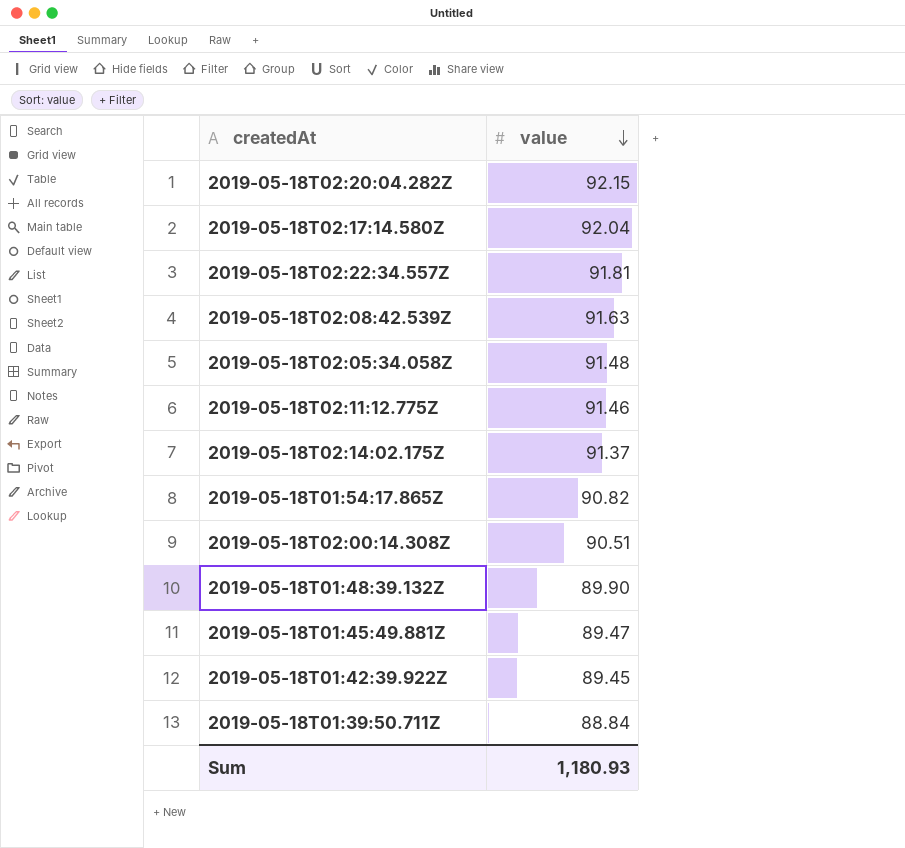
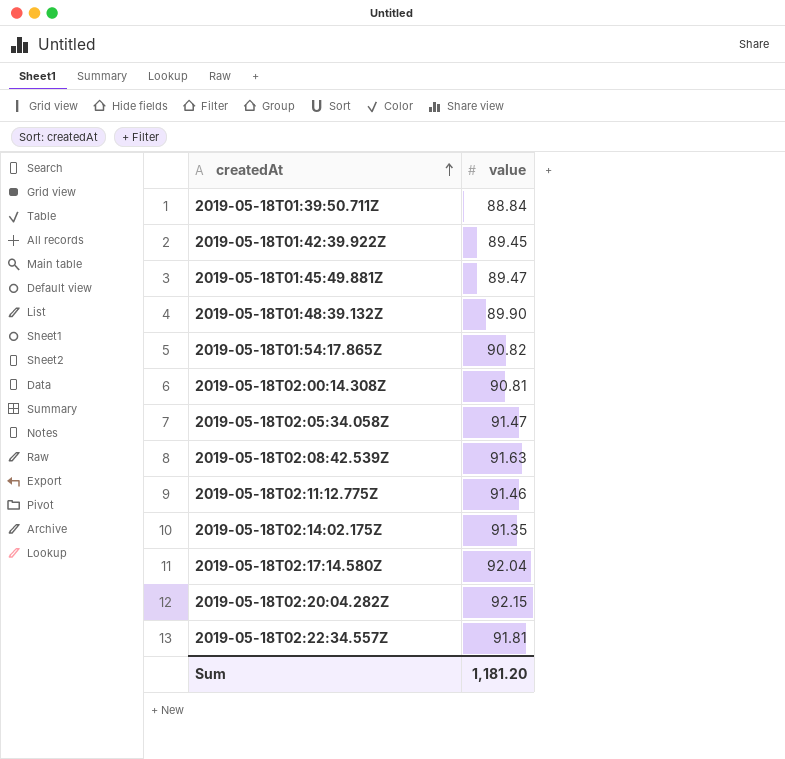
row order: value descending -> createdAt ascending
2019-05-18T02:00:14.308Z | value: 90.51 -> 90.81
2019-05-18T02:05:34.058Z | value: 91.48 -> 91.47
2019-05-18T02:14:02.175Z | value: 91.37 -> 91.35
Sum | value: 1,180.93 -> 1,181.20

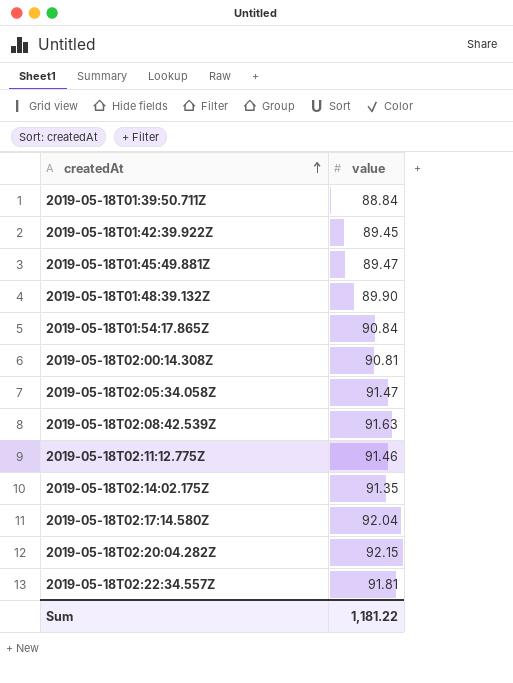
2019-05-18T01:54:17.865Z | value: 90.82 -> 90.84
Sum | value: 1,181.20 -> 1,181.22

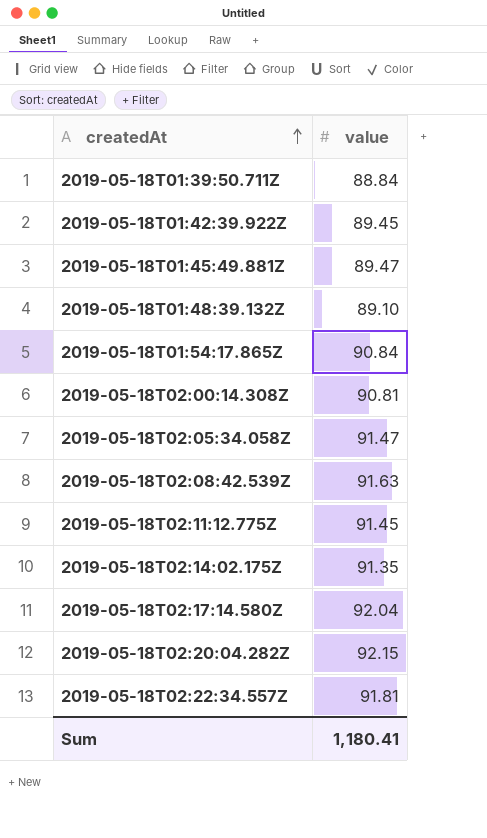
2019-05-18T01:48:39.132Z | value: 89.90 -> 89.10
2019-05-18T02:11:12.775Z | value: 91.46 -> 91.45
Sum | value: 1,181.22 -> 1,180.41

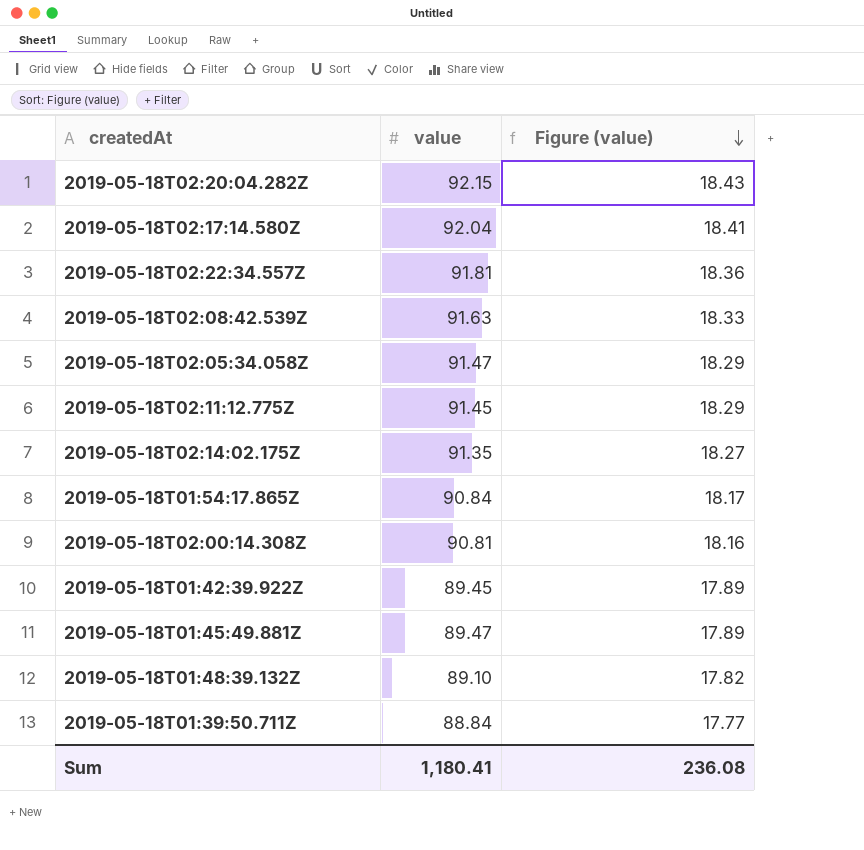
row order: createdAt ascending -> Figure (value) descending
column Figure (value) | formula: none -> [value] * 0.2

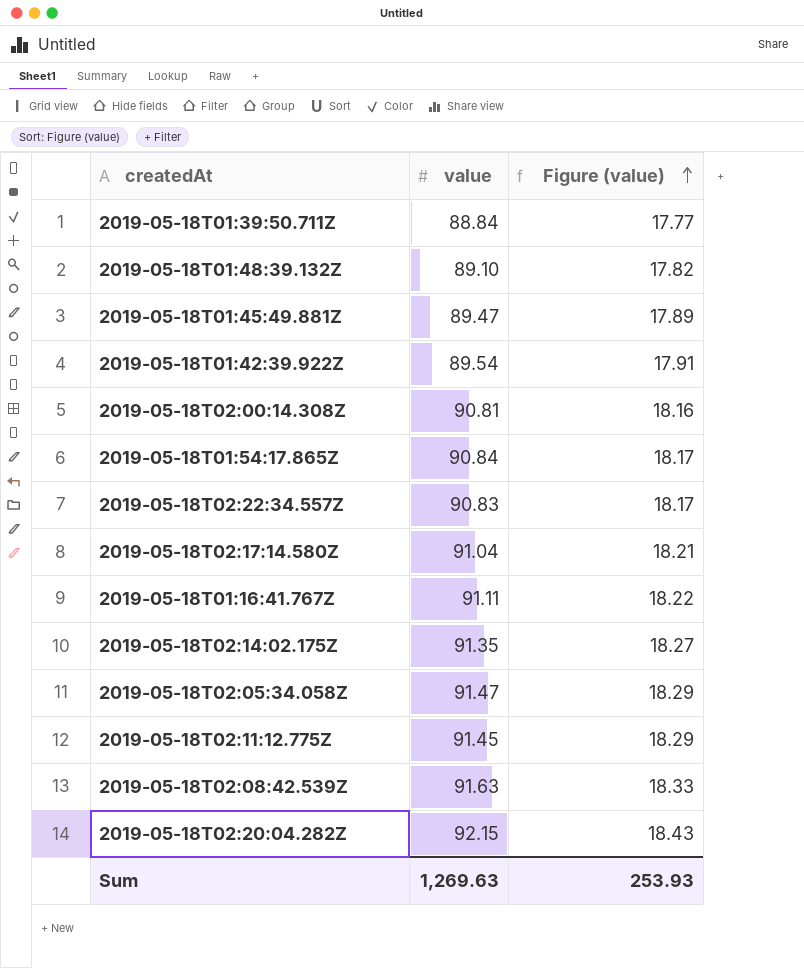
row order: Figure (value) descending -> Figure (value) ascending
2019-05-18T01:42:39.922Z | value: 89.45 -> 89.54
2019-05-18T01:42:39.922Z | Figure (value): 17.89 -> 17.91
2019-05-18T02:22:34.557Z | value: 91.81 -> 90.83
2019-05-18T02:22:34.557Z | Figure (value): 18.36 -> 18.17
2019-05-18T02:17:14.580Z | value: 92.04 -> 91.04
2019-05-18T02:17:14.580Z | Figure (value): 18.41 -> 18.21
row 2019-05-18T01:16:41.767Z: none -> 91.11 | 18.22
Sum | value: 1,180.41 -> 1,269.63
Sum | Figure (value): 236.08 -> 253.93

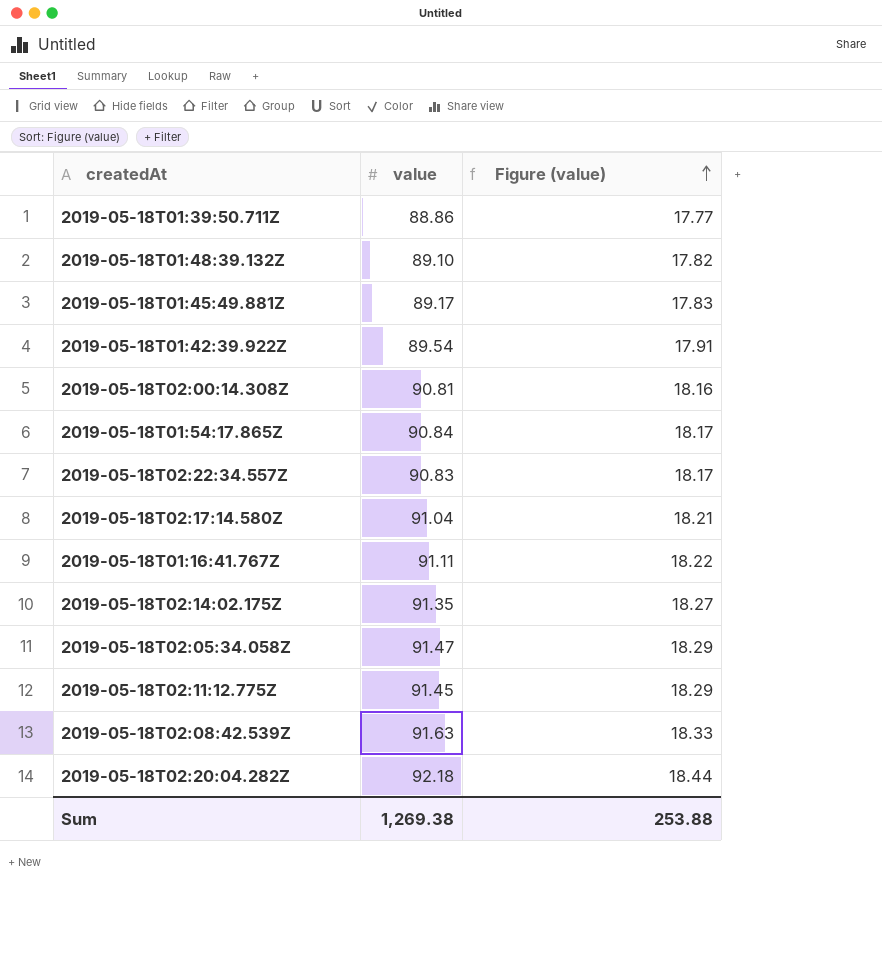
2019-05-18T01:39:50.711Z | value: 88.84 -> 88.86
2019-05-18T01:45:49.881Z | value: 89.47 -> 89.17
2019-05-18T01:45:49.881Z | Figure (value): 17.89 -> 17.83
2019-05-18T02:20:04.282Z | value: 92.15 -> 92.18
2019-05-18T02:20:04.282Z | Figure (value): 18.43 -> 18.44
Sum | value: 1,269.63 -> 1,269.38
Sum | Figure (value): 253.93 -> 253.88

